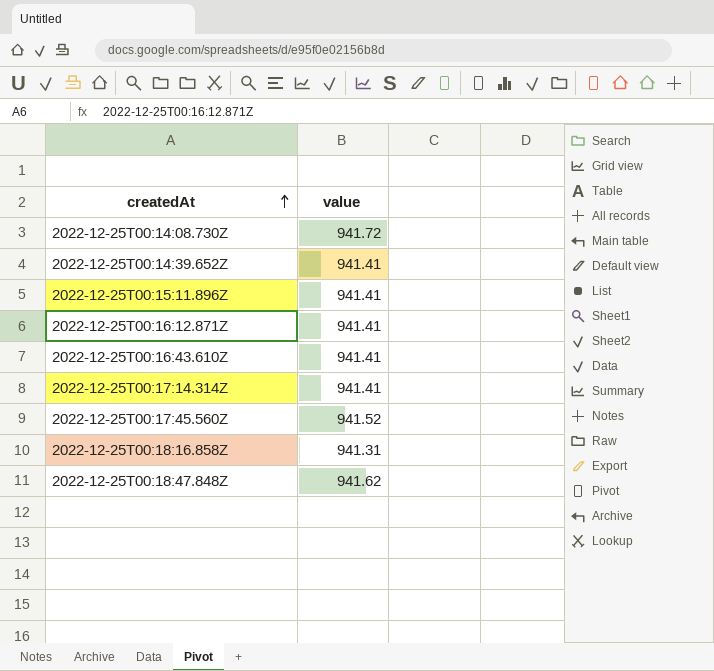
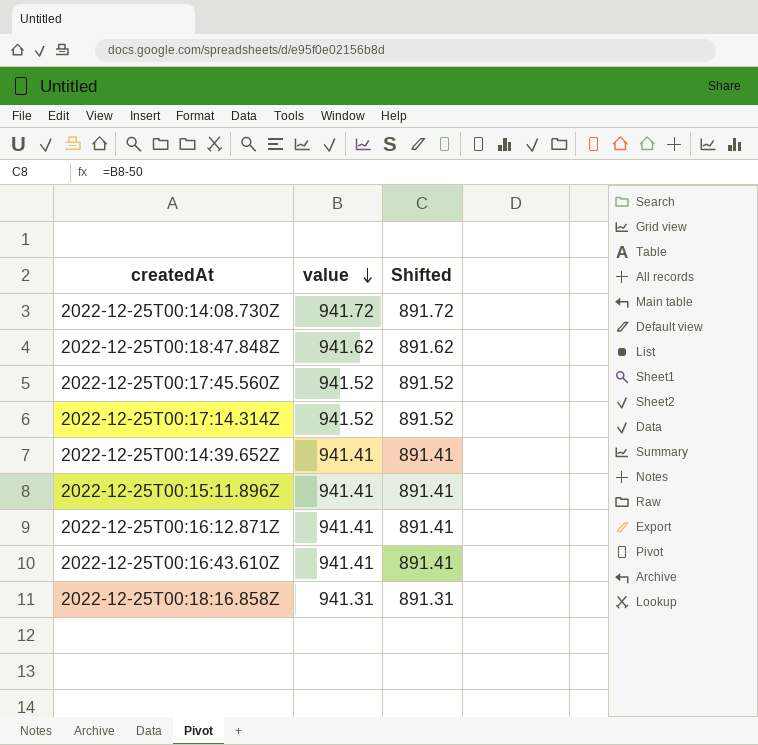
row order: createdAt ascending -> value descending
column Shifted | formula: none -> [value] - 50
2022-12-25T00:17:14.314Z | value: 941.41 -> 941.52

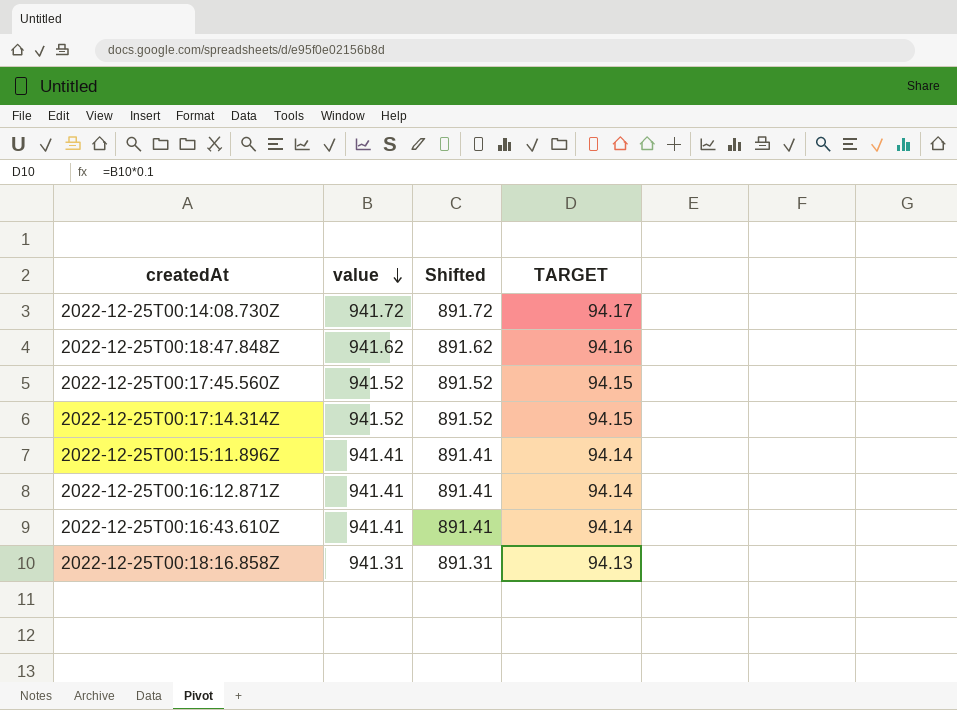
column TARGET | formula: none -> [value] * 0.1
row 2022-12-25T00:14:39.652Z: 941.41 | 891.41 -> none

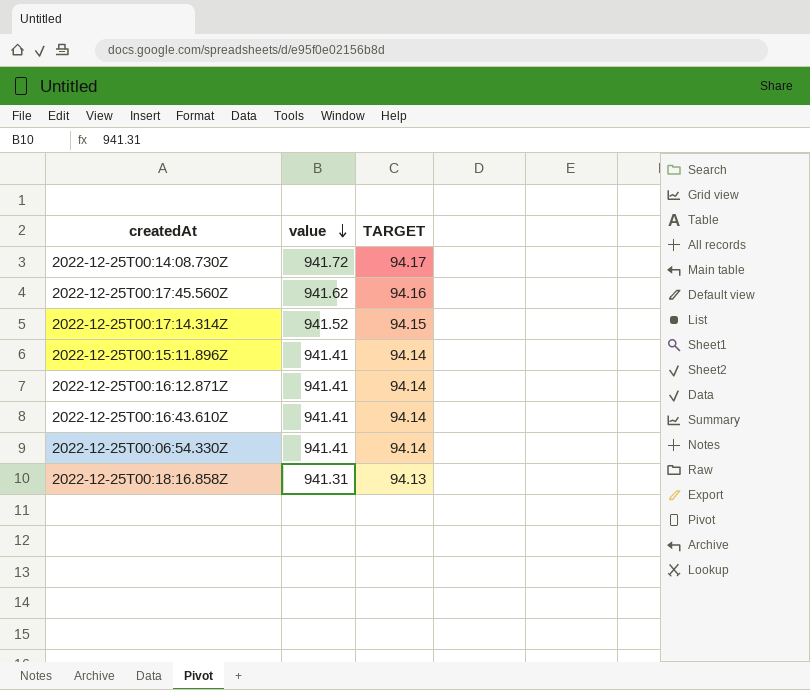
column Shifted | formula: [value] - 50 -> none
row 2022-12-25T00:18:47.848Z: 941.62 | 891.62 | 94.16 -> none
2022-12-25T00:17:45.560Z | value: 941.52 -> 941.62
2022-12-25T00:17:45.560Z | TARGET: 94.15 -> 94.16
row 2022-12-25T00:06:54.330Z: none -> 941.41 | 94.14

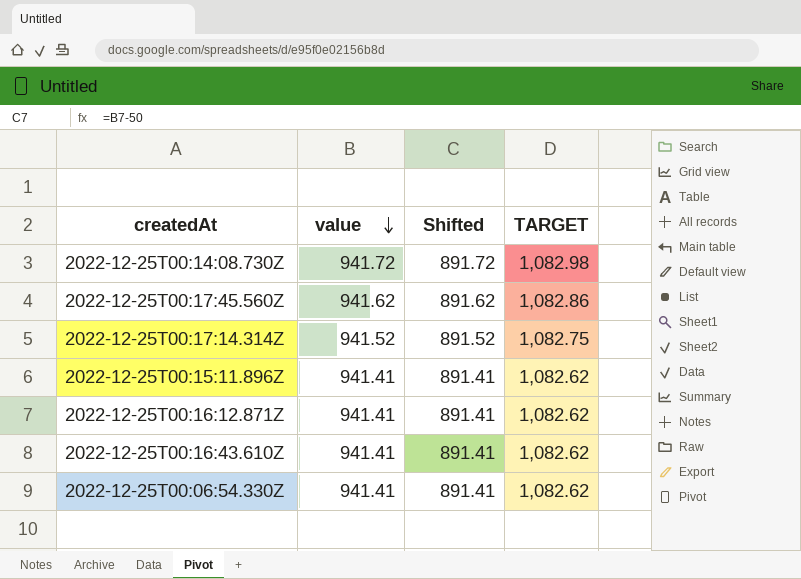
column Shifted | formula: none -> [value] - 50
column TARGET | formula: [value] * 0.1 -> [value] * 1.15
row 2022-12-25T00:18:16.858Z: 941.31 | 94.13 -> none

